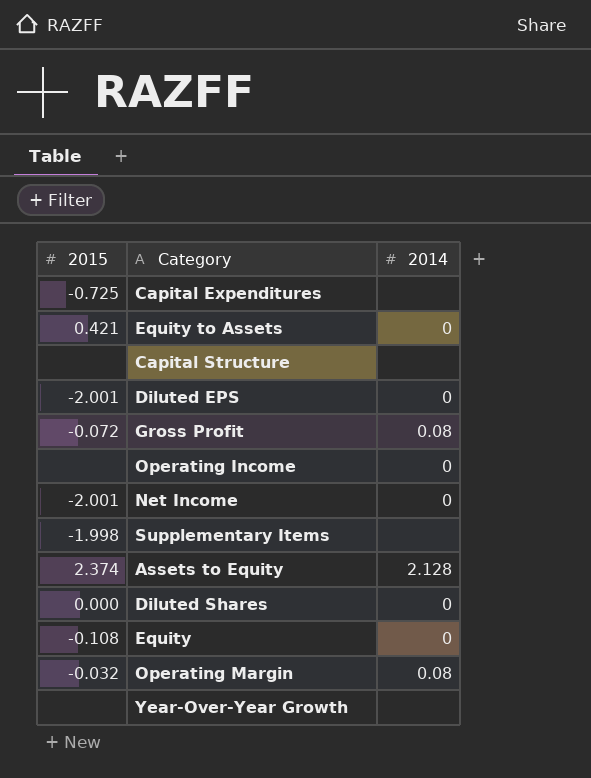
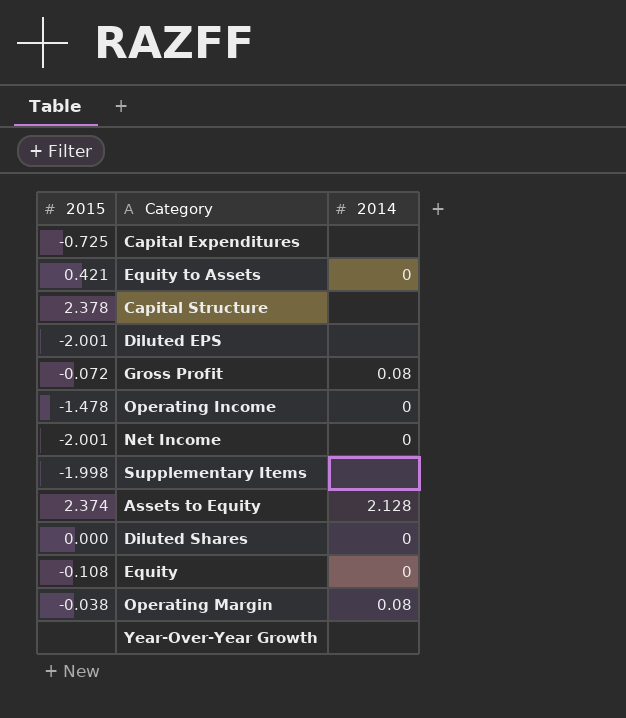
Capital Structure | 2015: none -> 2.378
Diluted EPS | 2014: 0 -> none
Operating Income | 2015: none -> -1.478
Operating Margin | 2015: -0.032 -> -0.038

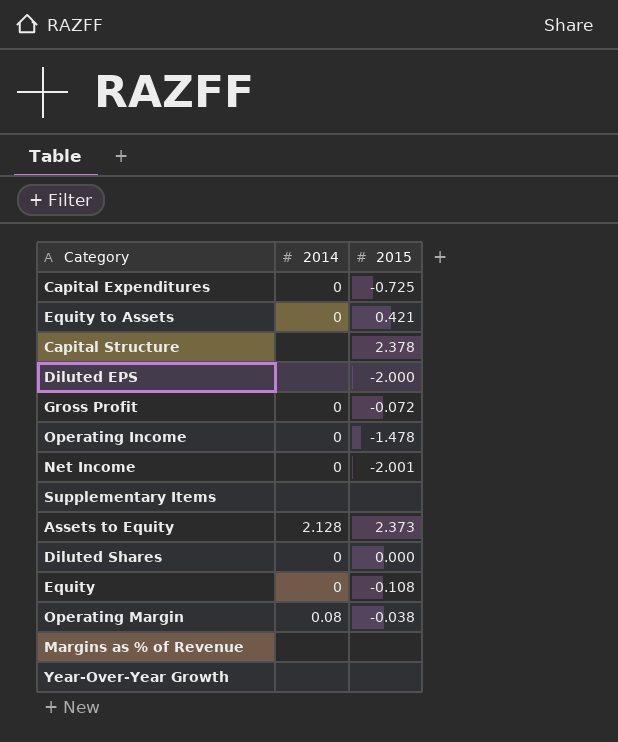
column 2015 | position: 1 -> 3
Capital Expenditures | 2014: none -> 0
Diluted EPS | 2015: -2.001 -> -2.000
Gross Profit | 2014: 0.08 -> 0
Supplementary Items | 2015: -1.998 -> none
Assets to Equity | 2015: 2.374 -> 2.373
row Margins as % of Revenue: none -> none | none

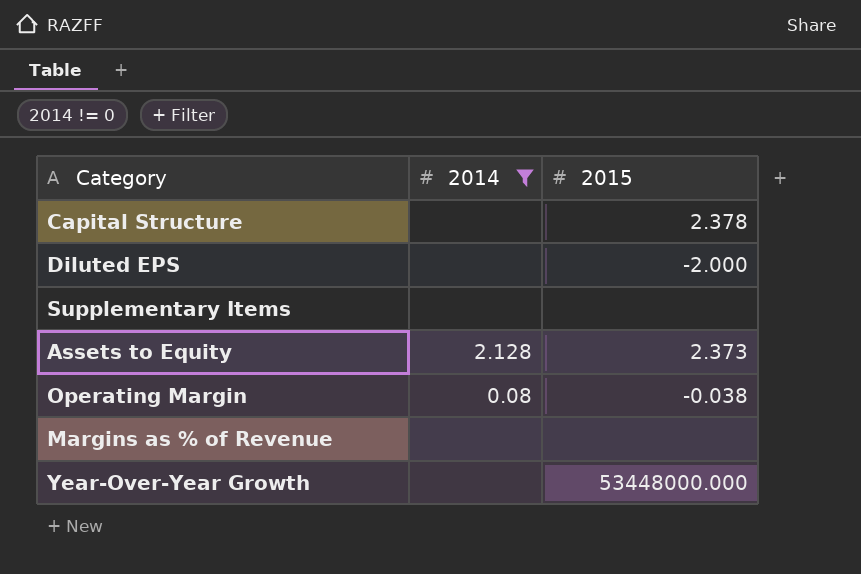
filter: none -> 2014 != 0
Year-Over-Year Growth | 2015: none -> 53448000.000

